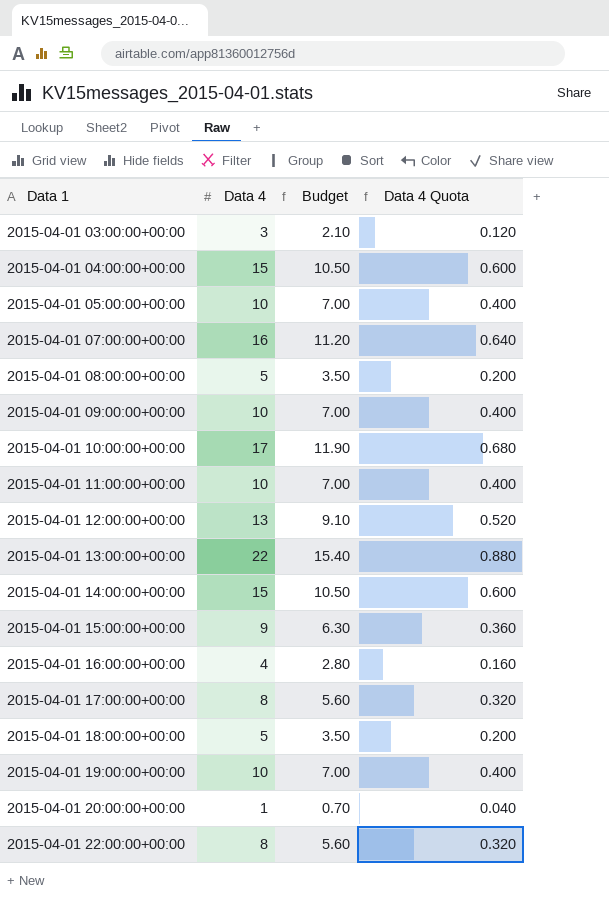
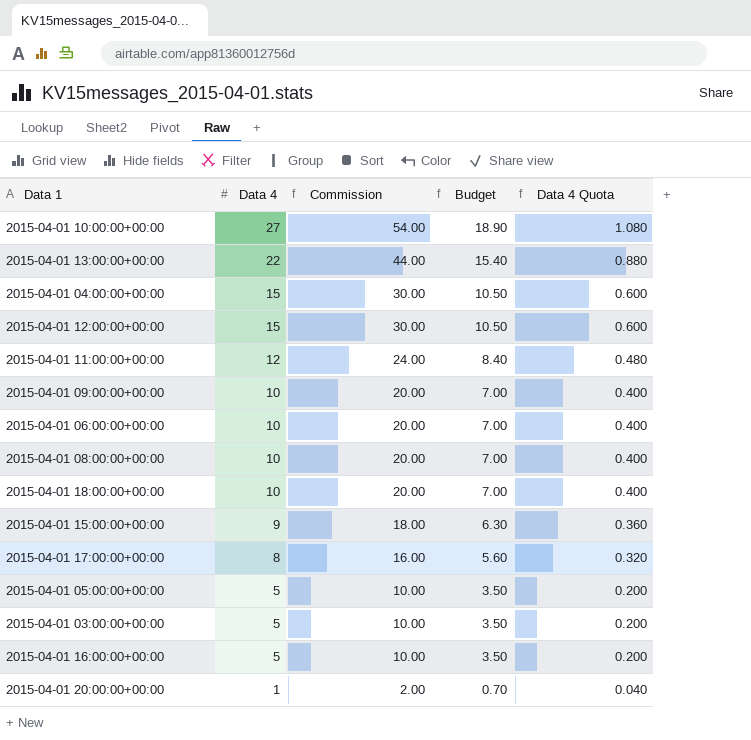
row order: Data 1 ascending -> Data 4 descending
column Commission | formula: none -> [Data 4] * 2
row 2015-04-01 07:00:00+00:00: 16 | 11.20 | 0.640 -> none
row 2015-04-01 14:00:00+00:00: 15 | 10.50 | 0.600 -> none
row 2015-04-01 19:00:00+00:00: 10 | 7.00 | 0.400 -> none
row 2015-04-01 22:00:00+00:00: 8 | 5.60 | 0.320 -> none
2015-04-01 10:00:00+00:00 | Data 4: 17 -> 27
2015-04-01 10:00:00+00:00 | Budget: 11.90 -> 18.90
2015-04-01 10:00:00+00:00 | Data 4 Quota: 0.680 -> 1.080
2015-04-01 12:00:00+00:00 | Data 4: 13 -> 15
2015-04-01 12:00:00+00:00 | Budget: 9.10 -> 10.50
2015-04-01 12:00:00+00:00 | Data 4 Quota: 0.520 -> 0.600
2015-04-01 11:00:00+00:00 | Data 4: 10 -> 12
2015-04-01 11:00:00+00:00 | Budget: 7.00 -> 8.40
2015-04-01 11:00:00+00:00 | Data 4 Quota: 0.400 -> 0.480
row 2015-04-01 06:00:00+00:00: none -> 10 | 20.00 | 7.00 | 0.400
2015-04-01 08:00:00+00:00 | Data 4: 5 -> 10
2015-04-01 08:00:00+00:00 | Budget: 3.50 -> 7.00
2015-04-01 08:00:00+00:00 | Data 4 Quota: 0.200 -> 0.400
2015-04-01 18:00:00+00:00 | Data 4: 5 -> 10
2015-04-01 18:00:00+00:00 | Budget: 3.50 -> 7.00
2015-04-01 18:00:00+00:00 | Data 4 Quota: 0.200 -> 0.400
2015-04-01 05:00:00+00:00 | Data 4: 10 -> 5
2015-04-01 05:00:00+00:00 | Budget: 7.00 -> 3.50
2015-04-01 05:00:00+00:00 | Data 4 Quota: 0.400 -> 0.200
2015-04-01 03:00:00+00:00 | Data 4: 3 -> 5
2015-04-01 03:00:00+00:00 | Budget: 2.10 -> 3.50
2015-04-01 03:00:00+00:00 | Data 4 Quota: 0.120 -> 0.200
2015-04-01 16:00:00+00:00 | Data 4: 4 -> 5
2015-04-01 16:00:00+00:00 | Budget: 2.80 -> 3.50
2015-04-01 16:00:00+00:00 | Data 4 Quota: 0.160 -> 0.200

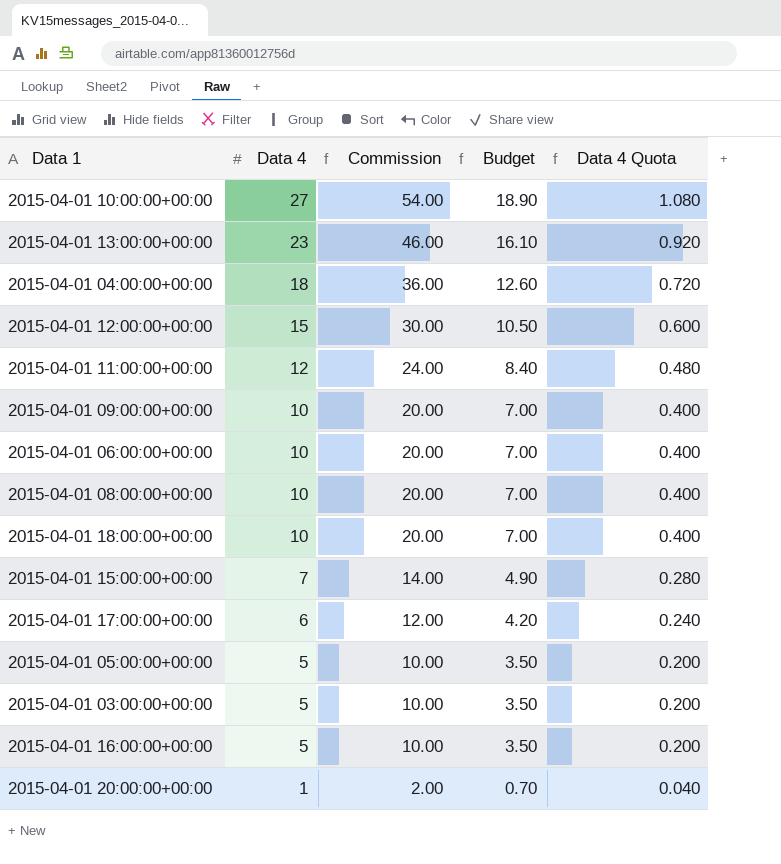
2015-04-01 13:00:00+00:00 | Data 4: 22 -> 23
2015-04-01 13:00:00+00:00 | Commission: 44.00 -> 46.00
2015-04-01 13:00:00+00:00 | Budget: 15.40 -> 16.10
2015-04-01 13:00:00+00:00 | Data 4 Quota: 0.880 -> 0.920
2015-04-01 04:00:00+00:00 | Data 4: 15 -> 18
2015-04-01 04:00:00+00:00 | Commission: 30.00 -> 36.00
2015-04-01 04:00:00+00:00 | Budget: 10.50 -> 12.60
2015-04-01 04:00:00+00:00 | Data 4 Quota: 0.600 -> 0.720
2015-04-01 15:00:00+00:00 | Data 4: 9 -> 7
2015-04-01 15:00:00+00:00 | Commission: 18.00 -> 14.00
2015-04-01 15:00:00+00:00 | Budget: 6.30 -> 4.90
2015-04-01 15:00:00+00:00 | Data 4 Quota: 0.360 -> 0.280
2015-04-01 17:00:00+00:00 | Data 4: 8 -> 6
2015-04-01 17:00:00+00:00 | Commission: 16.00 -> 12.00
2015-04-01 17:00:00+00:00 | Budget: 5.60 -> 4.20
2015-04-01 17:00:00+00:00 | Data 4 Quota: 0.320 -> 0.240

